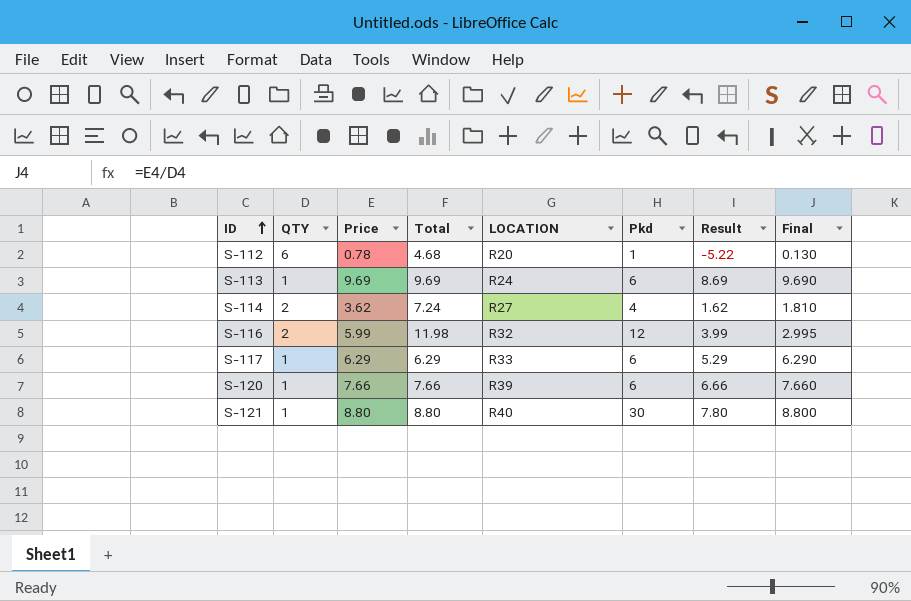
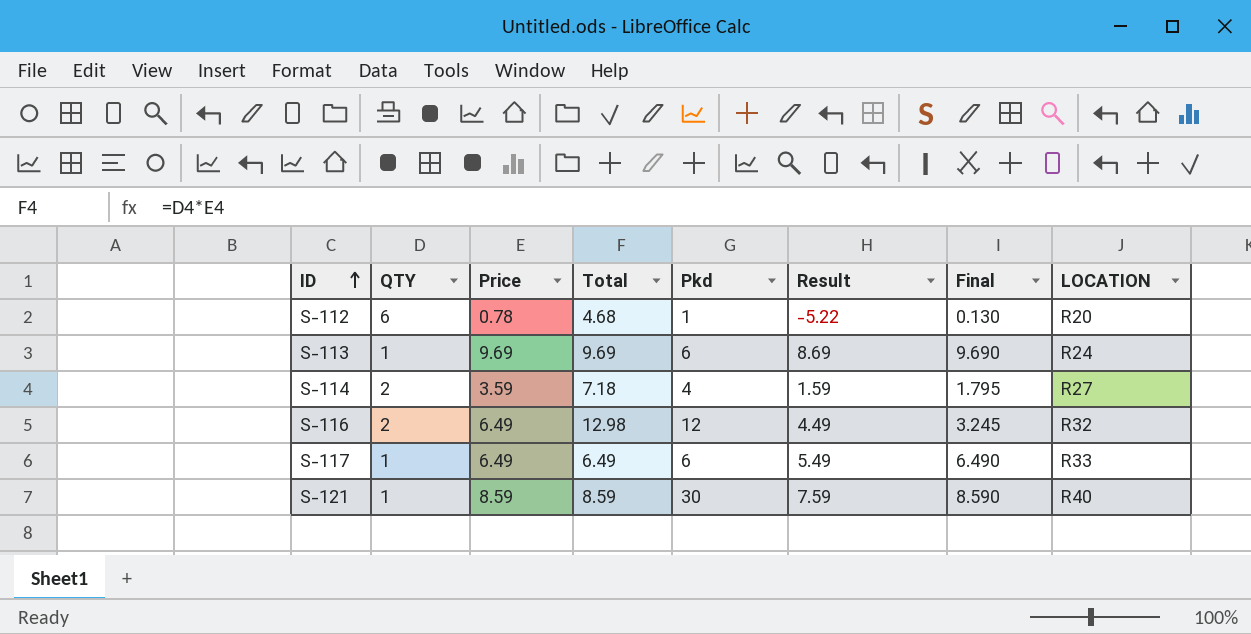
column LOCATION | position: 5 -> 8
row S-120: 1 | 7.66 | 7.66 | R39 | 6 | 6.66 | 7.660 -> none
S-114 | Price: 3.62 -> 3.59
S-114 | Total: 7.24 -> 7.18
S-114 | Result: 1.62 -> 1.59
S-114 | Final: 1.810 -> 1.795
S-116 | Price: 5.99 -> 6.49
S-116 | Total: 11.98 -> 12.98
S-116 | Result: 3.99 -> 4.49
S-116 | Final: 2.995 -> 3.245
S-117 | Price: 6.29 -> 6.49
S-117 | Total: 6.29 -> 6.49
S-117 | Result: 5.29 -> 5.49
S-117 | Final: 6.290 -> 6.490
S-121 | Price: 8.80 -> 8.59
S-121 | Total: 8.80 -> 8.59
S-121 | Result: 7.80 -> 7.59
S-121 | Final: 8.800 -> 8.590

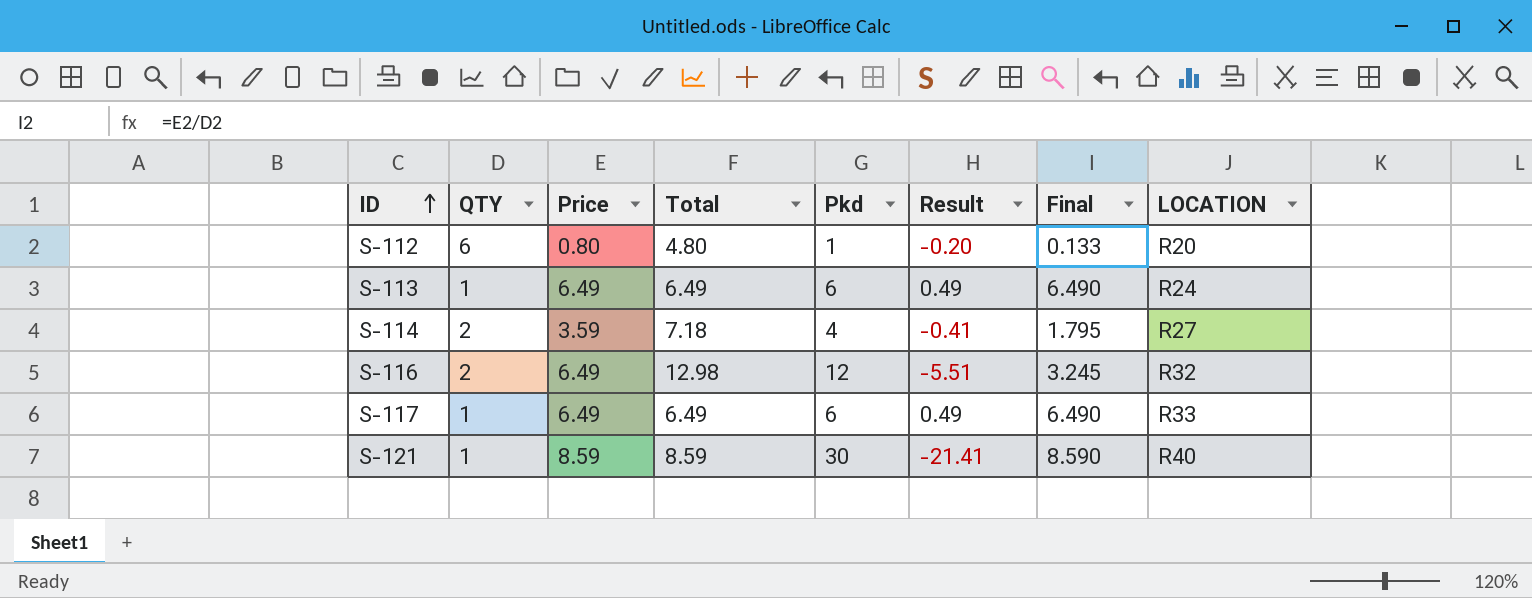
column Result | formula: [Price] - [QTY] -> [Price] - [Pkd]
S-112 | Price: 0.78 -> 0.80
S-112 | Total: 4.68 -> 4.80
S-112 | Final: 0.130 -> 0.133
S-113 | Price: 9.69 -> 6.49
S-113 | Total: 9.69 -> 6.49
S-113 | Final: 9.690 -> 6.490

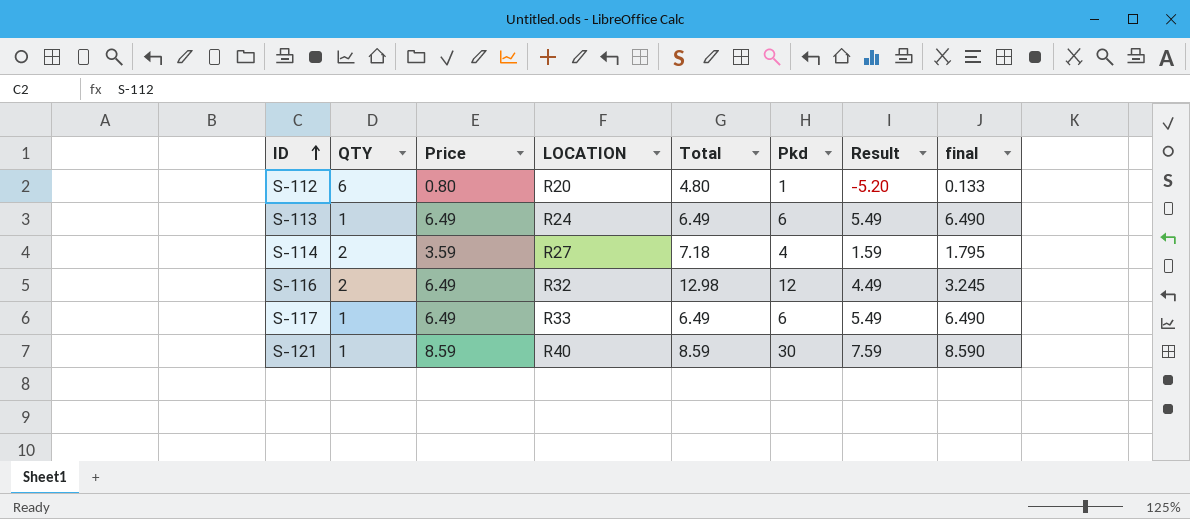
column LOCATION | position: 8 -> 4
column Result | formula: [Price] - [Pkd] -> [Price] - [QTY]
column name: Final -> final

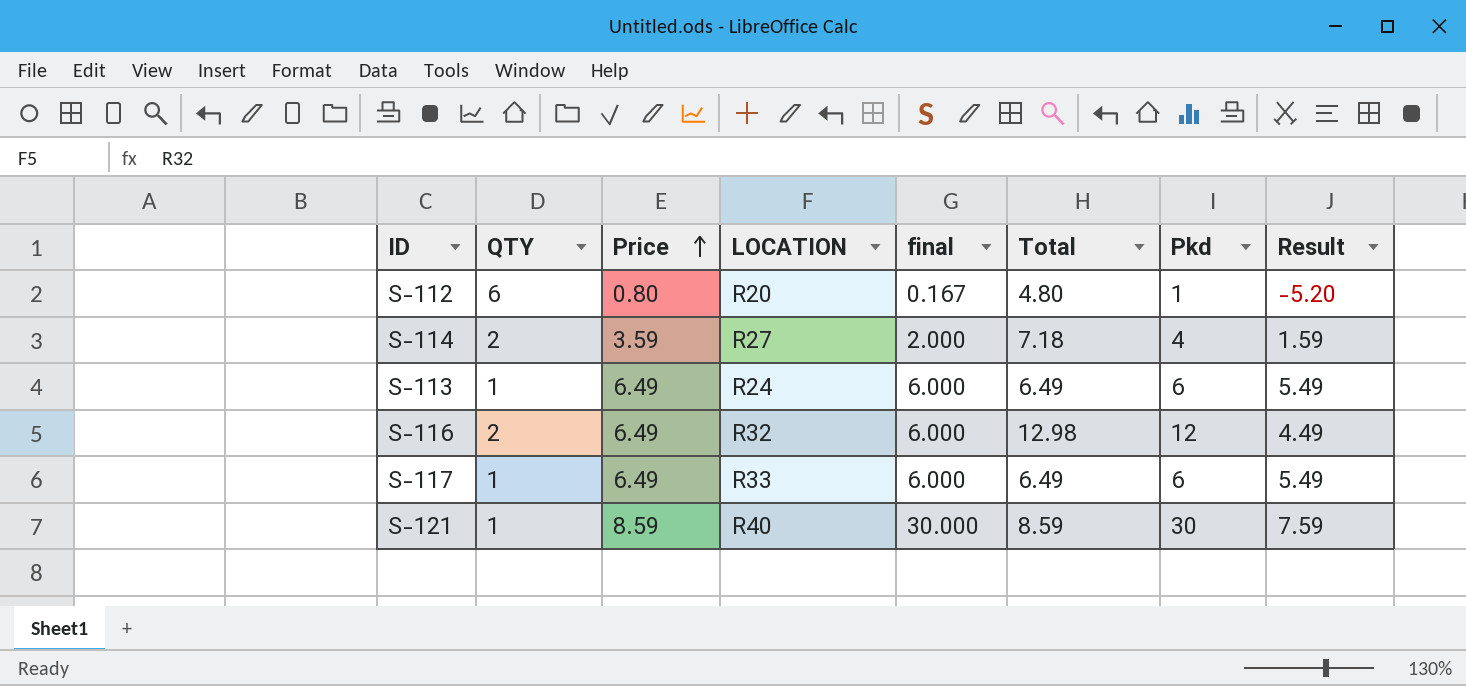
row order: ID ascending -> Price ascending
column final | formula: [Price] / [QTY] -> [Pkd] / [QTY]
column final | position: 8 -> 5

